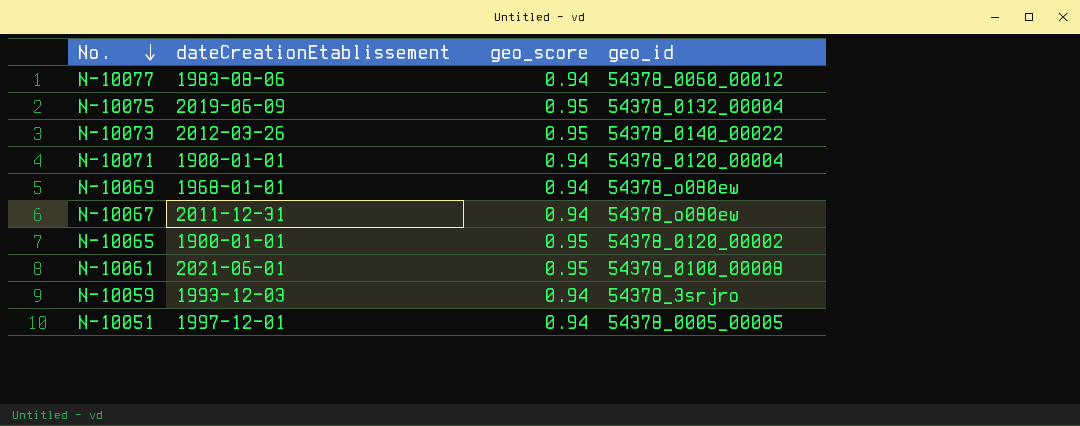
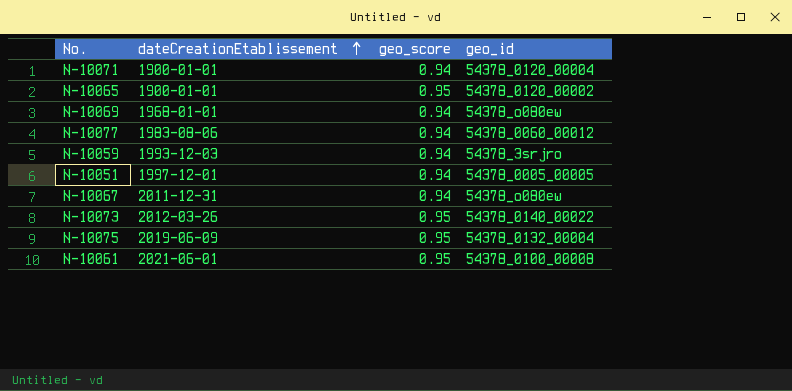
row order: No. descending -> dateCreationEtablissement ascending

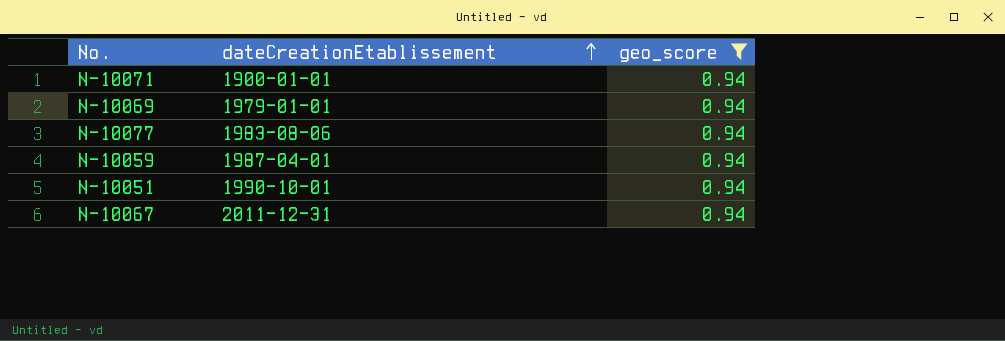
filter: none -> geo_score = 0.94
column geo_id | position: 4 -> none
N-10069 | dateCreationEtablissement: 1968-01-01 -> 1979-01-01
N-10059 | dateCreationEtablissement: 1993-12-03 -> 1987-04-01
N-10051 | dateCreationEtablissement: 1997-12-01 -> 1990-10-01

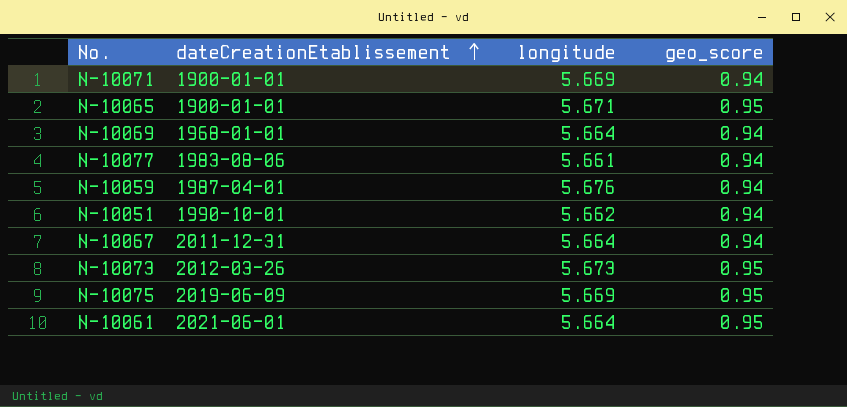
filter: geo_score = 0.94 -> none
column longitude | position: none -> 3
N-10069 | dateCreationEtablissement: 1979-01-01 -> 1968-01-01

